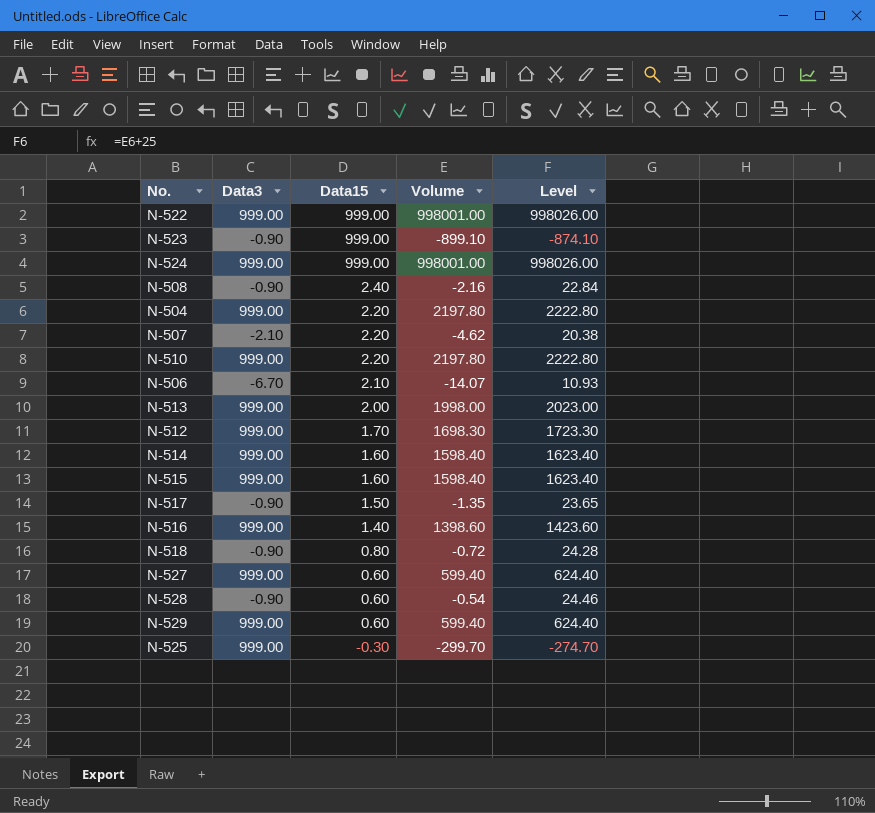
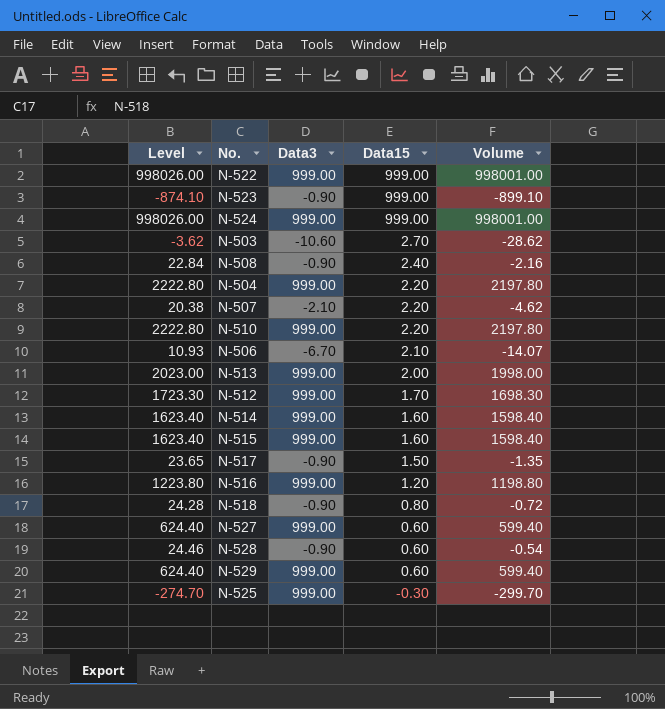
column Level | position: 5 -> 1
row N-503: none -> -3.62 | -10.60 | 2.70 | -28.62
N-516 | Level: 1423.60 -> 1223.80
N-516 | Data15: 1.40 -> 1.20
N-516 | Volume: 1398.60 -> 1198.80

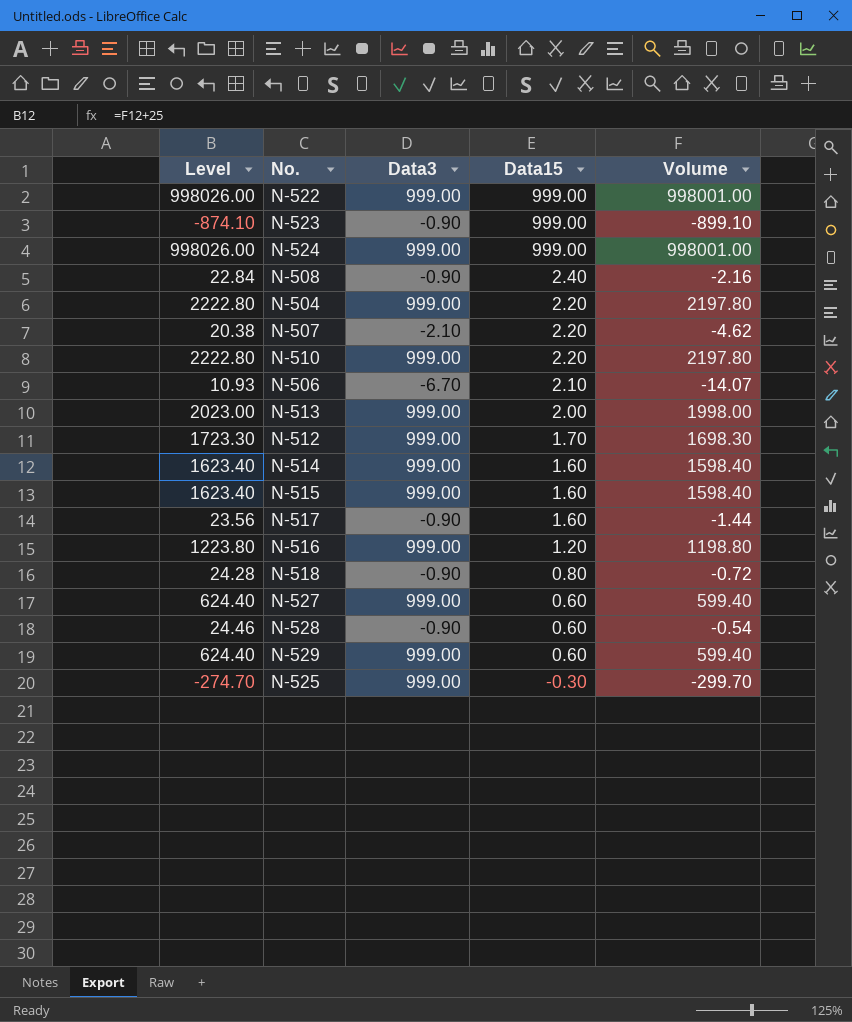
row N-503: -3.62 | -10.60 | 2.70 | -28.62 -> none
N-517 | Level: 23.65 -> 23.56
N-517 | Data15: 1.50 -> 1.60
N-517 | Volume: -1.35 -> -1.44

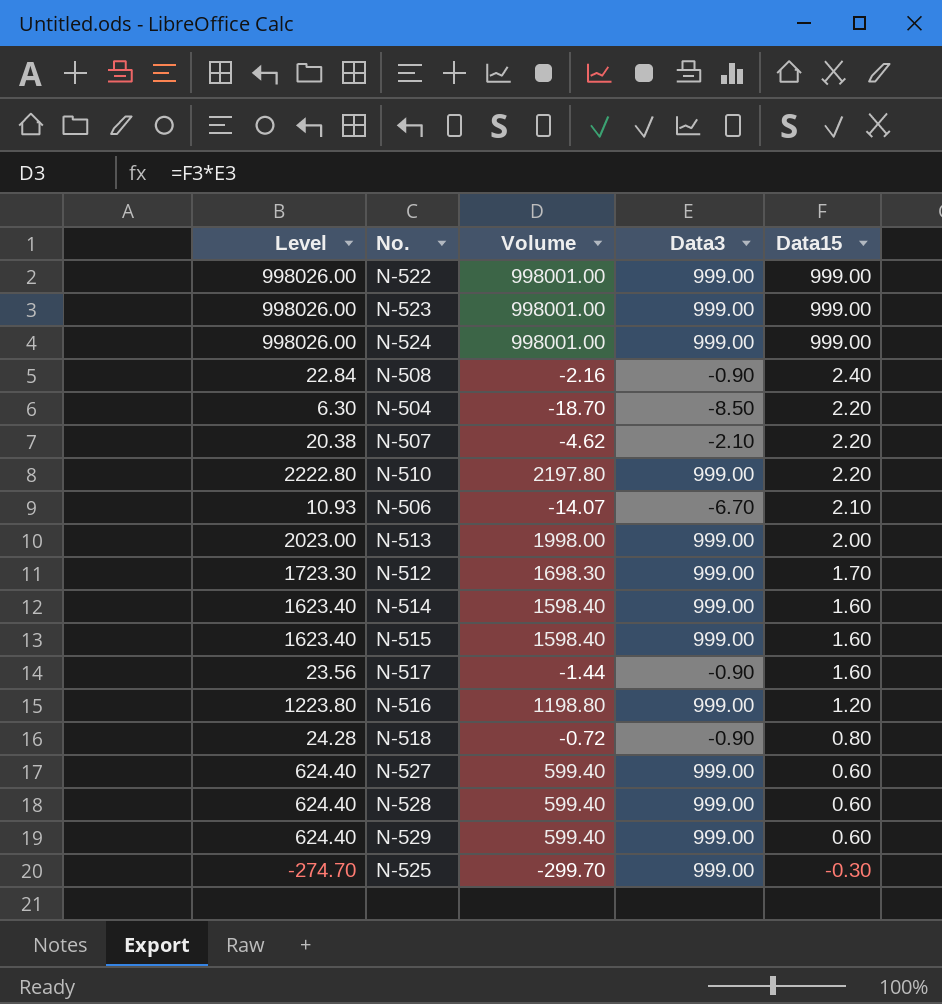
column Volume | position: 5 -> 3
N-523 | Level: -874.10 -> 998026.00
N-523 | Volume: -899.10 -> 998001.00
N-523 | Data3: -0.90 -> 999.00
N-504 | Level: 2222.80 -> 6.30
N-504 | Volume: 2197.80 -> -18.70
N-504 | Data3: 999.00 -> -8.50
N-528 | Level: 24.46 -> 624.40
N-528 | Volume: -0.54 -> 599.40
N-528 | Data3: -0.90 -> 999.00

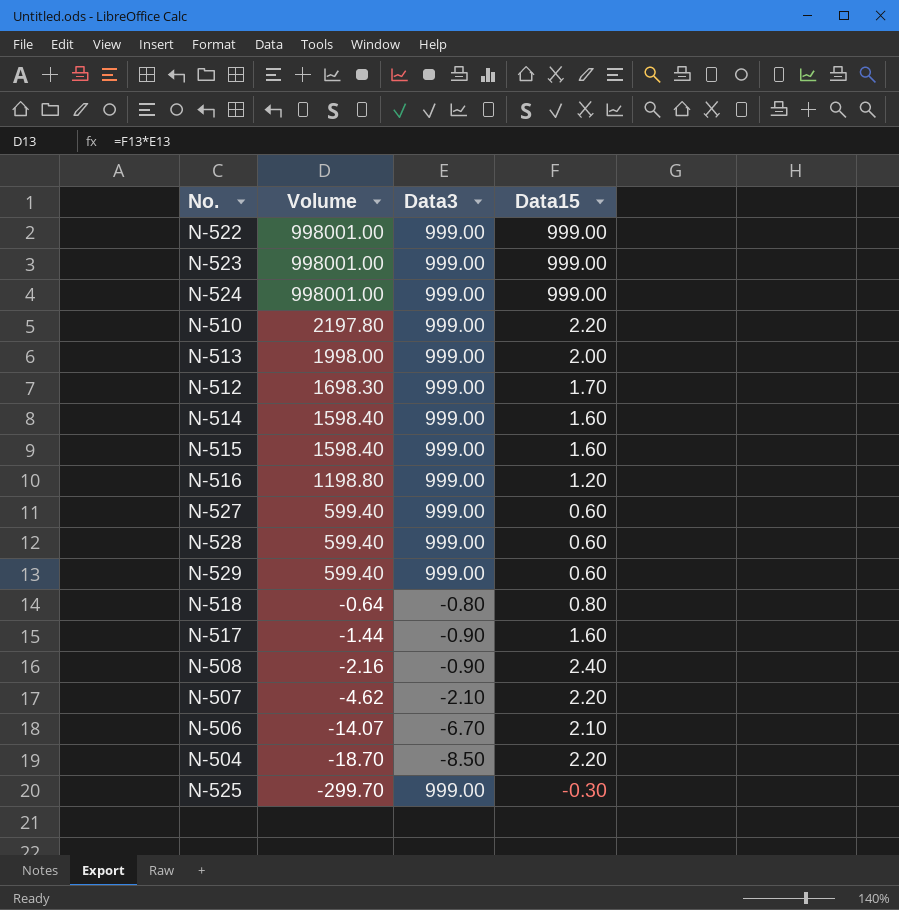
row order: Data15 descending -> Volume descending
column Level | formula: [Volume] + 25 -> none
N-518 | Volume: -0.72 -> -0.64
N-518 | Data3: -0.90 -> -0.80

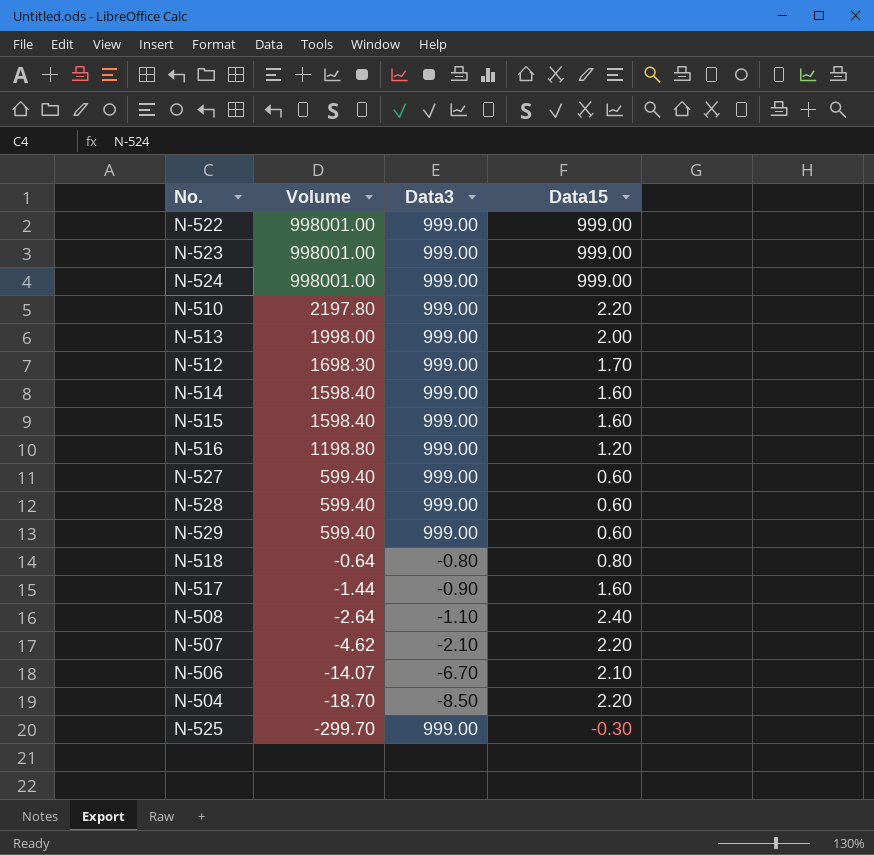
N-508 | Volume: -2.16 -> -2.64
N-508 | Data3: -0.90 -> -1.10

